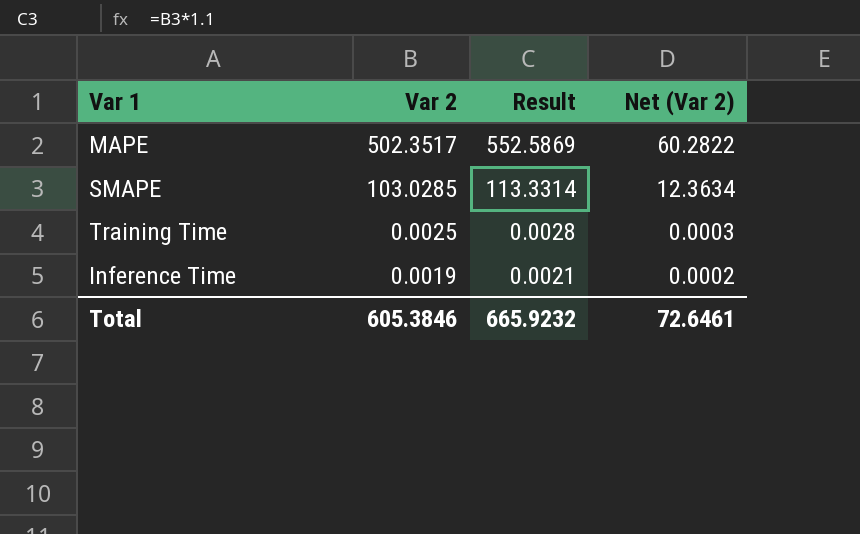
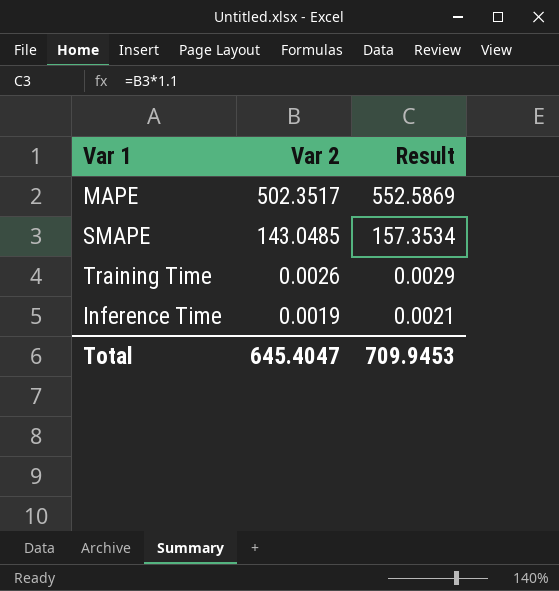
column Net (Var 2) | formula: [Var 2] * 0.12 -> none
SMAPE | Var 2: 103.0285 -> 143.0485
SMAPE | Result: 113.3314 -> 157.3534
Training Time | Var 2: 0.0025 -> 0.0026
Training Time | Result: 0.0028 -> 0.0029
Total | Var 2: 605.3846 -> 645.4047
Total | Result: 665.9232 -> 709.9453

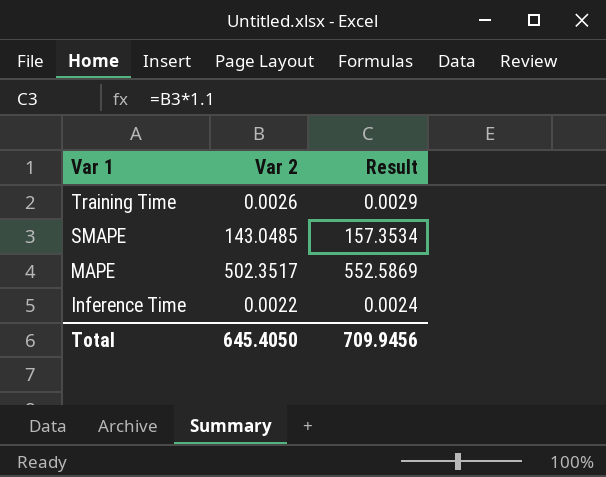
row order: Var 2 descending -> Var 1 descending
Inference Time | Var 2: 0.0019 -> 0.0022
Inference Time | Result: 0.0021 -> 0.0024
Total | Var 2: 645.4047 -> 645.4050
Total | Result: 709.9453 -> 709.9456

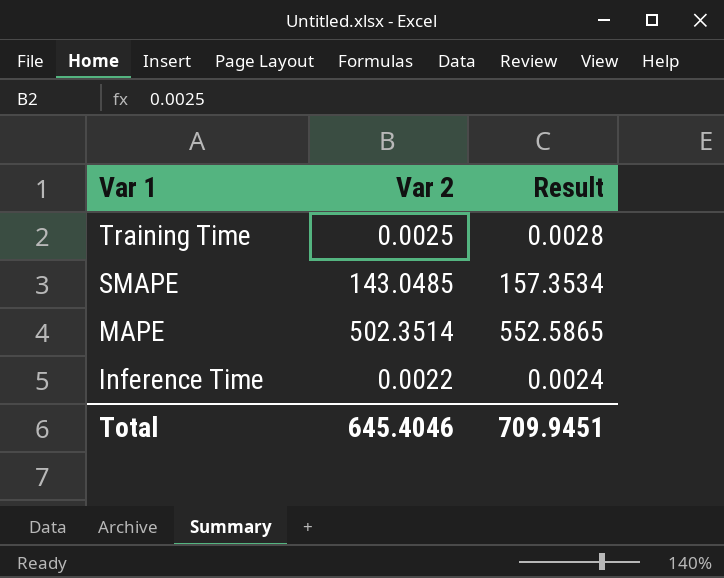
Training Time | Var 2: 0.0026 -> 0.0025
Training Time | Result: 0.0029 -> 0.0028
MAPE | Var 2: 502.3517 -> 502.3514
MAPE | Result: 552.5869 -> 552.5865
Total | Var 2: 645.4050 -> 645.4046
Total | Result: 709.9456 -> 709.9451

